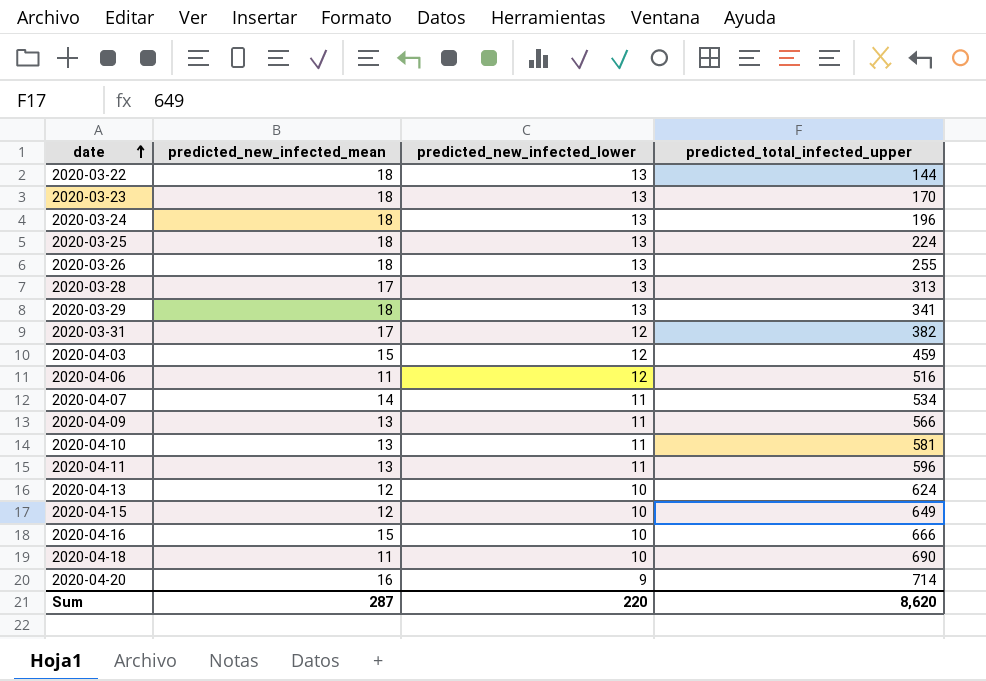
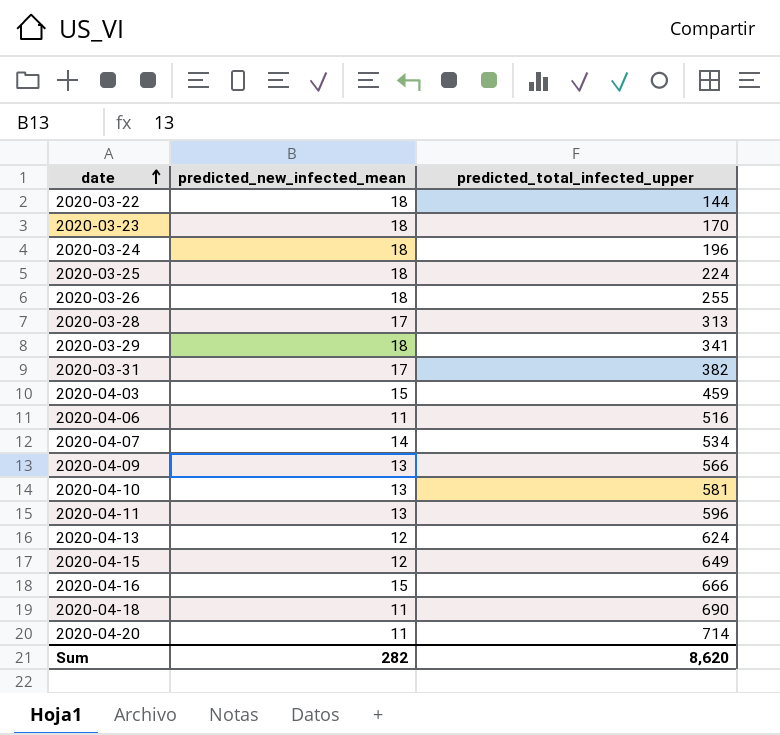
column predicted_new_infected_lower | position: 3 -> none
2020-04-20 | predicted_new_infected_mean: 16 -> 11
Sum | predicted_new_infected_mean: 287 -> 282

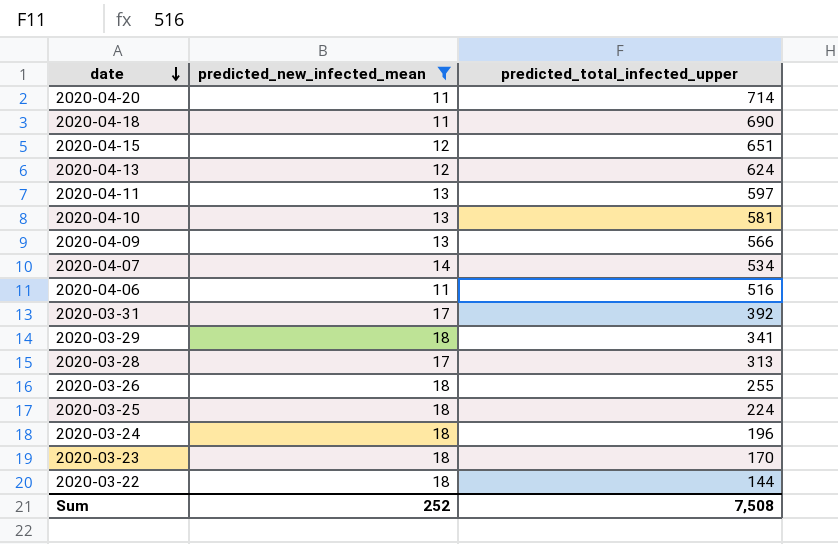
filter: none -> predicted_new_infected_mean != 15
row order: date ascending -> date descending
2020-04-15 | predicted_total_infected_upper: 649 -> 651
2020-04-11 | predicted_total_infected_upper: 596 -> 597
2020-03-31 | predicted_total_infected_upper: 382 -> 392
Sum | predicted_new_infected_mean: 282 -> 252
Sum | predicted_total_infected_upper: 8,620 -> 7,508

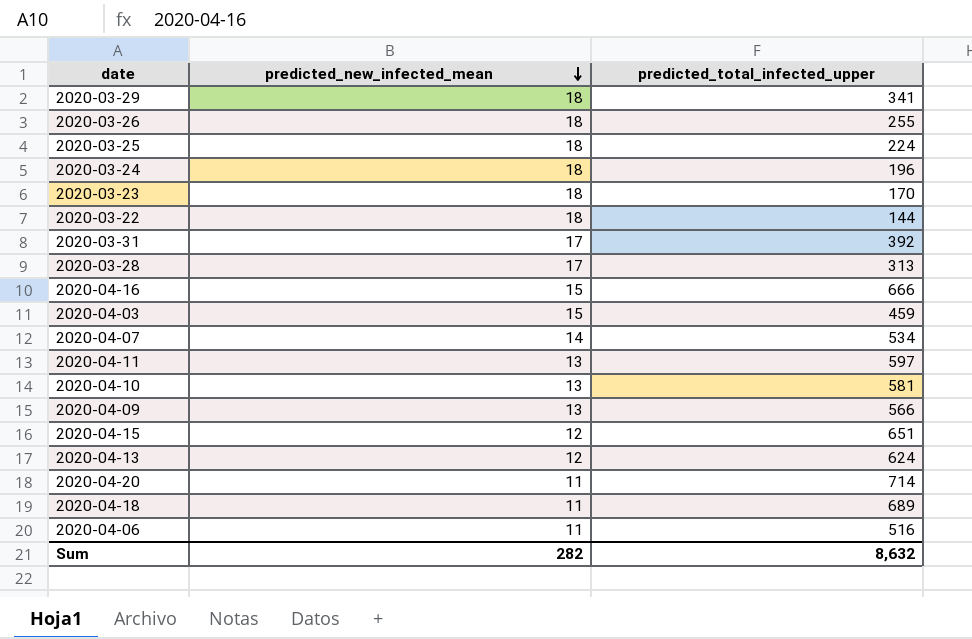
filter: predicted_new_infected_mean != 15 -> none
row order: date descending -> predicted_new_infected_mean descending
2020-04-18 | predicted_total_infected_upper: 690 -> 689
Sum | predicted_new_infected_mean: 252 -> 282
Sum | predicted_total_infected_upper: 7,508 -> 8,632

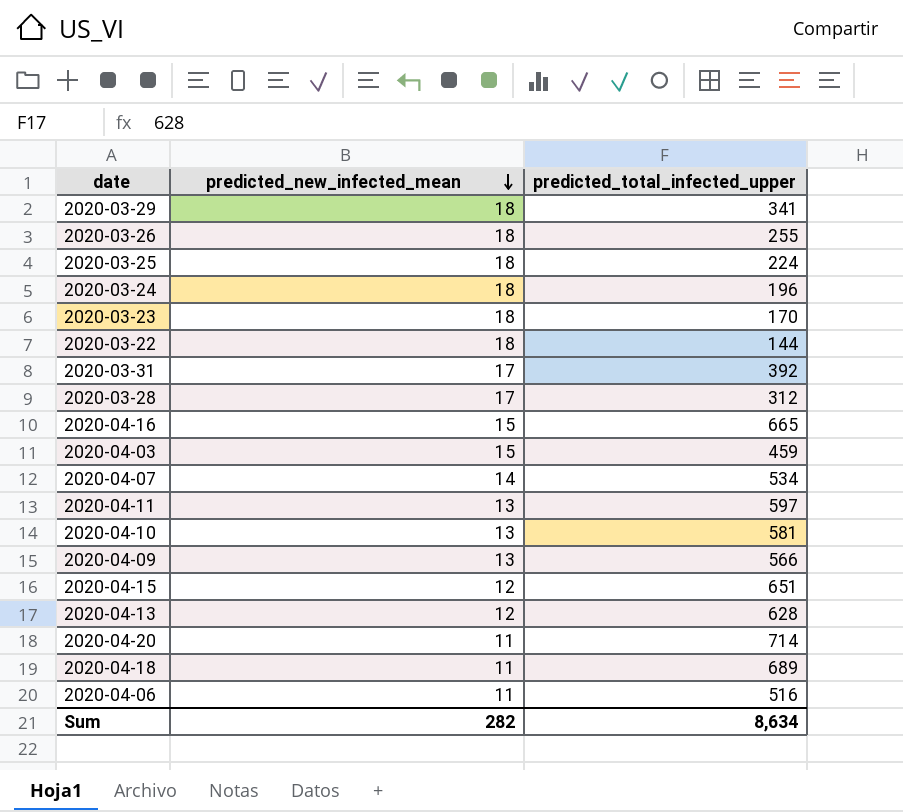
2020-03-28 | predicted_total_infected_upper: 313 -> 312
2020-04-16 | predicted_total_infected_upper: 666 -> 665
2020-04-13 | predicted_total_infected_upper: 624 -> 628
Sum | predicted_total_infected_upper: 8,632 -> 8,634

